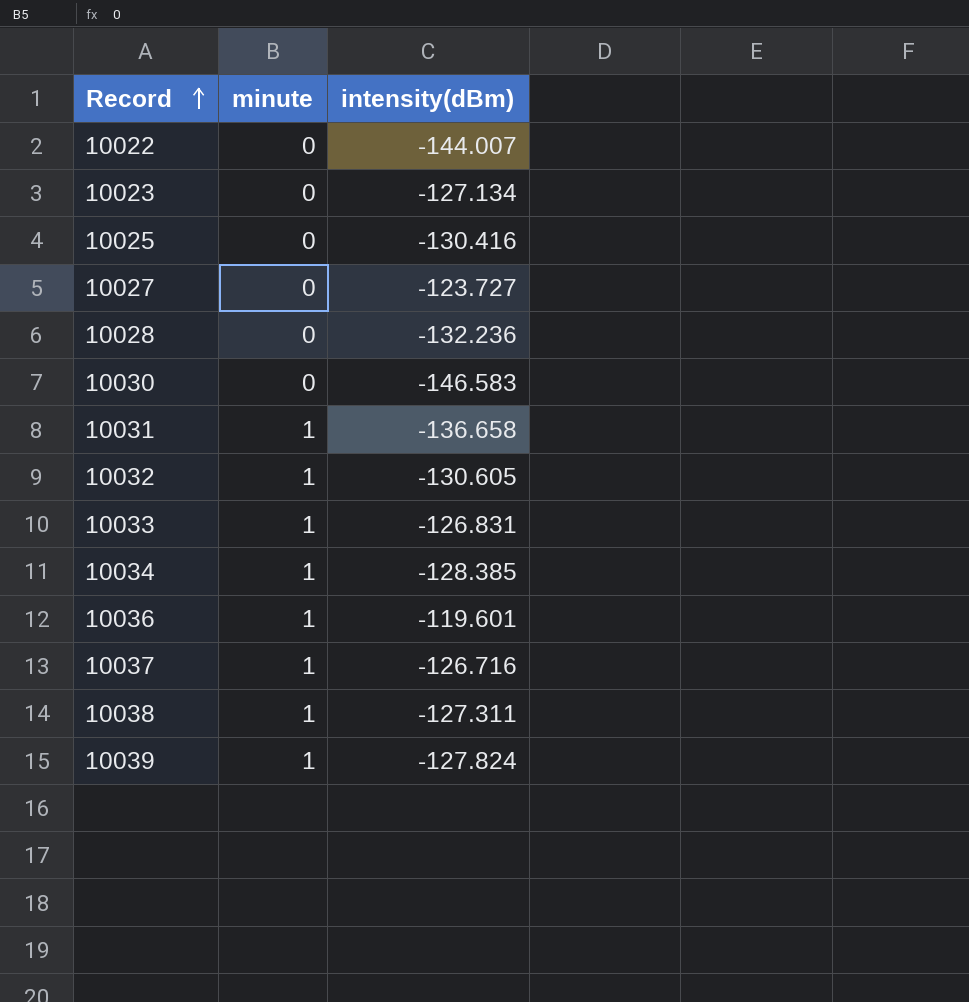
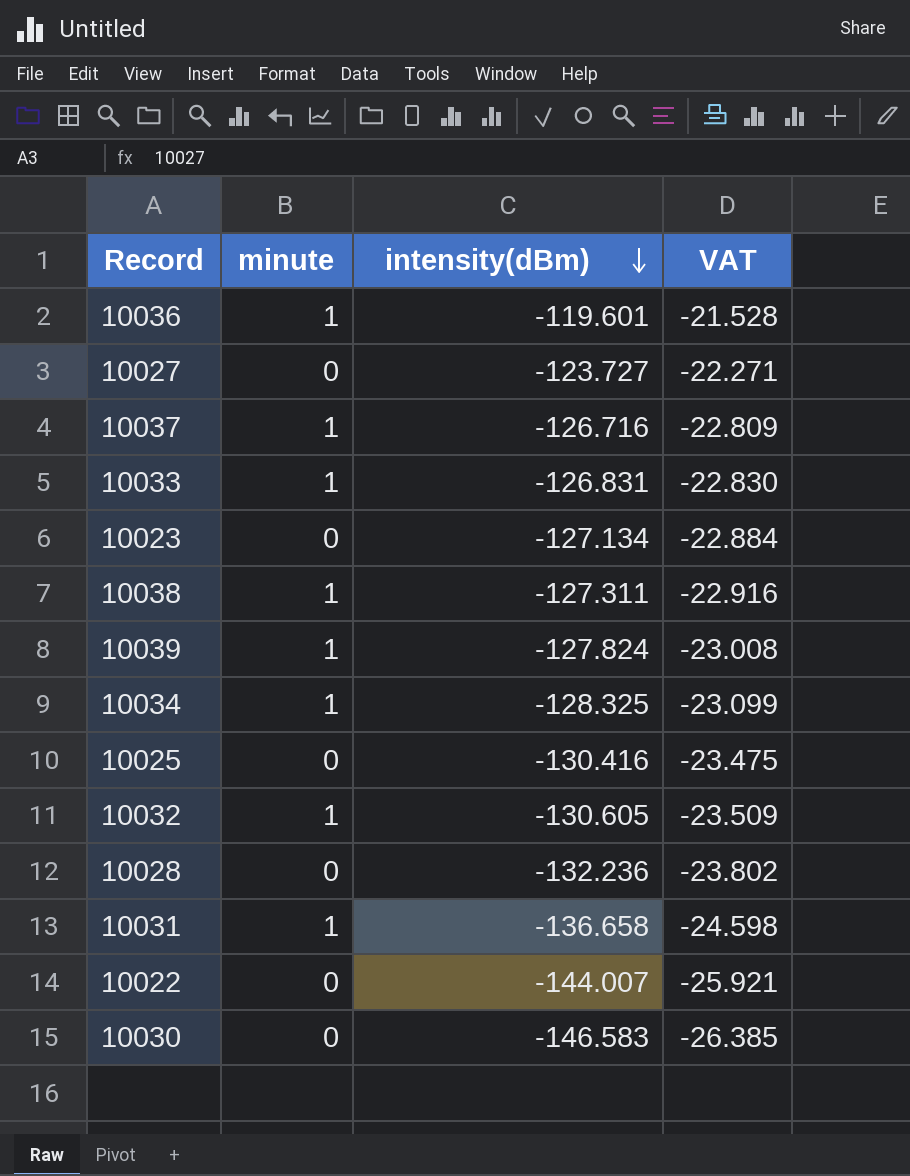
row order: Record ascending -> intensity(dBm) descending
column VAT | formula: none -> [intensity(dBm)] * 0.18
10034 | intensity(dBm): -128.385 -> -128.325

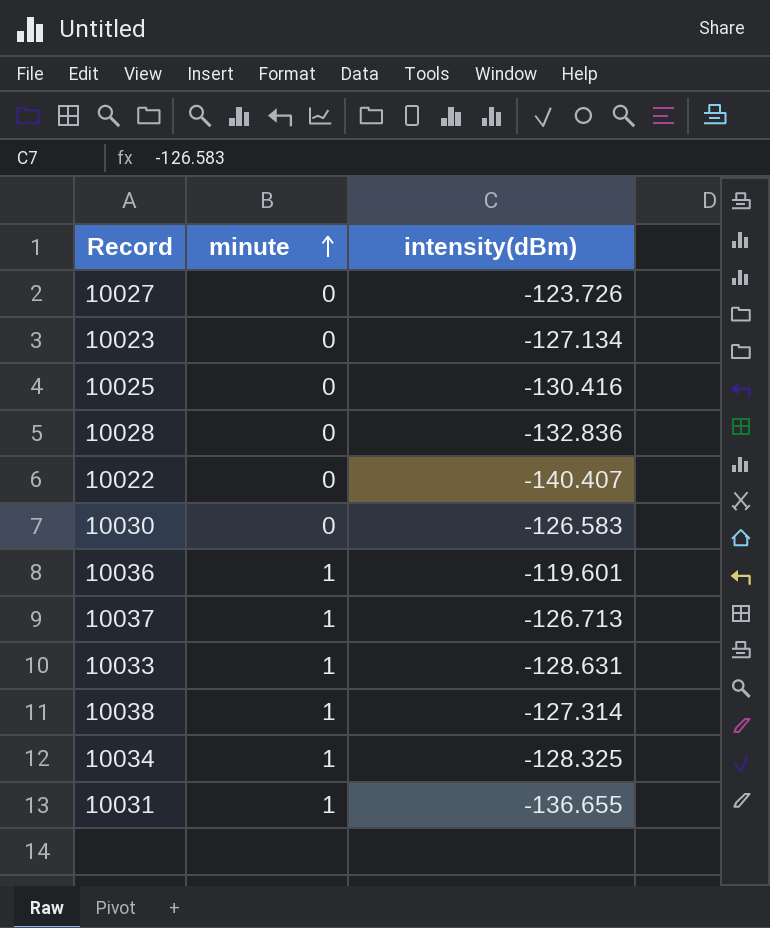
row order: intensity(dBm) descending -> minute ascending
column VAT | formula: [intensity(dBm)] * 0.18 -> none
row 10039: 1 | -127.824 | -23.008 -> none
row 10032: 1 | -130.605 | -23.509 -> none
10027 | intensity(dBm): -123.727 -> -123.726
10028 | intensity(dBm): -132.236 -> -132.836
10022 | intensity(dBm): -144.007 -> -140.407
10030 | intensity(dBm): -146.583 -> -126.583
10037 | intensity(dBm): -126.716 -> -126.713
10033 | intensity(dBm): -126.831 -> -128.631
10038 | intensity(dBm): -127.311 -> -127.314
10031 | intensity(dBm): -136.658 -> -136.655

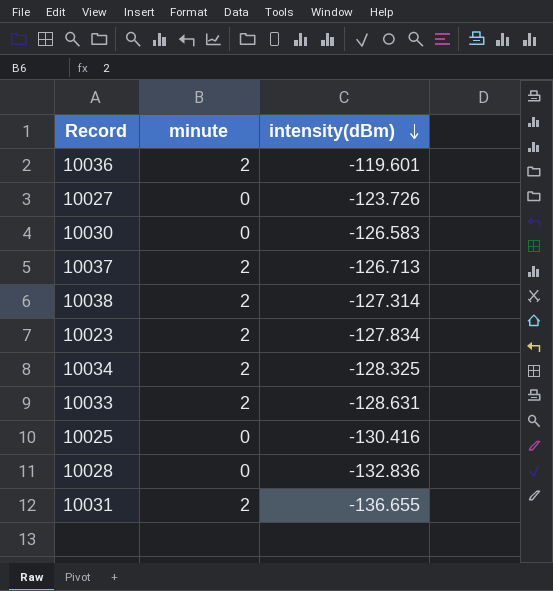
row order: minute ascending -> intensity(dBm) descending
row 10022: 0 | -140.407 -> none
10036 | minute: 1 -> 2
10037 | minute: 1 -> 2
10038 | minute: 1 -> 2
10023 | minute: 0 -> 2
10023 | intensity(dBm): -127.134 -> -127.834
10034 | minute: 1 -> 2
10033 | minute: 1 -> 2
10031 | minute: 1 -> 2

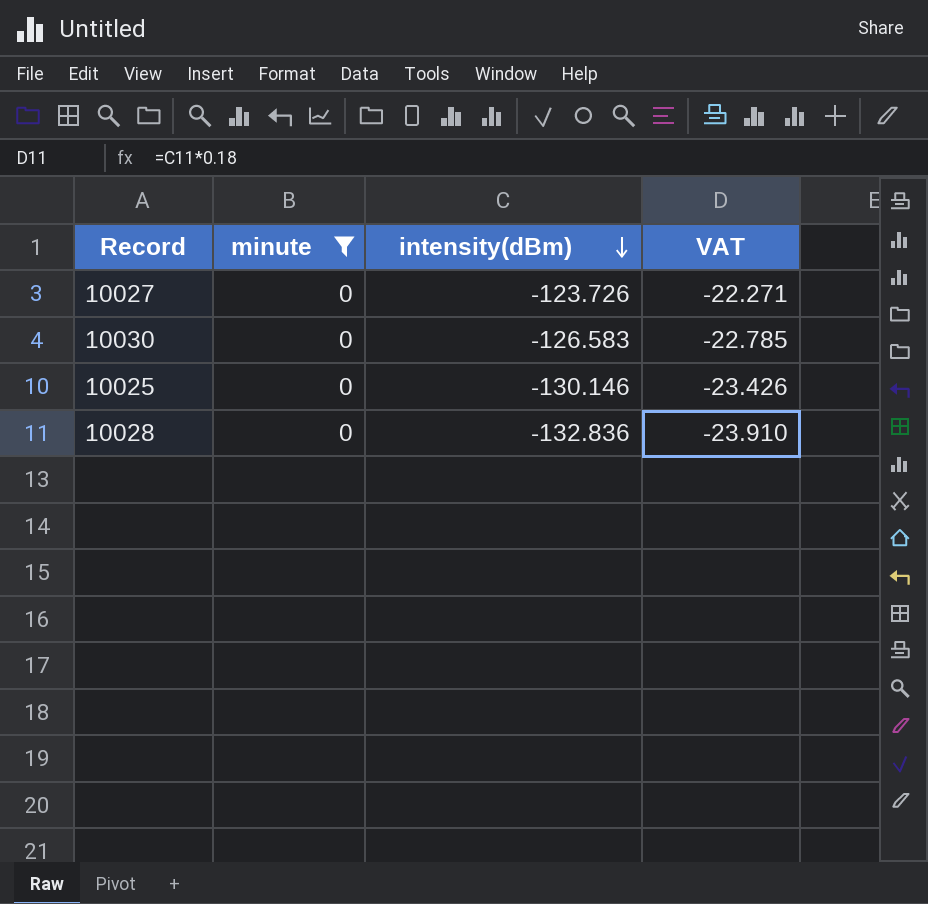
filter: none -> minute = 0
column VAT | formula: none -> [intensity(dBm)] * 0.18
10025 | intensity(dBm): -130.416 -> -130.146

